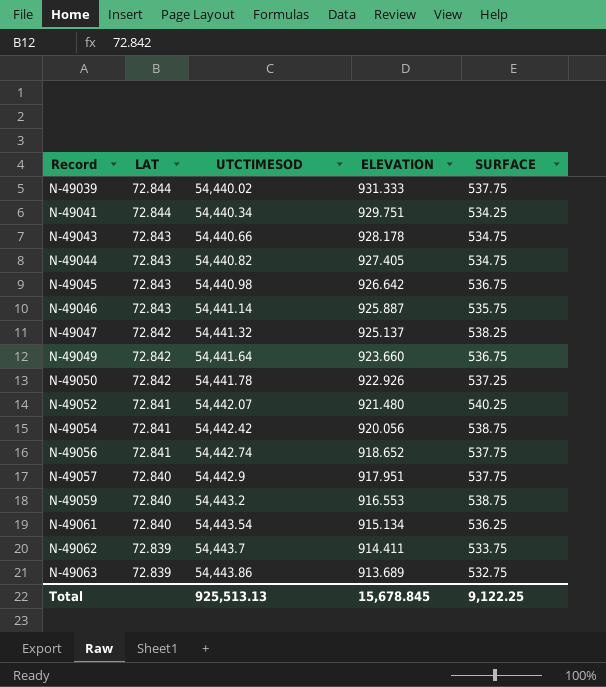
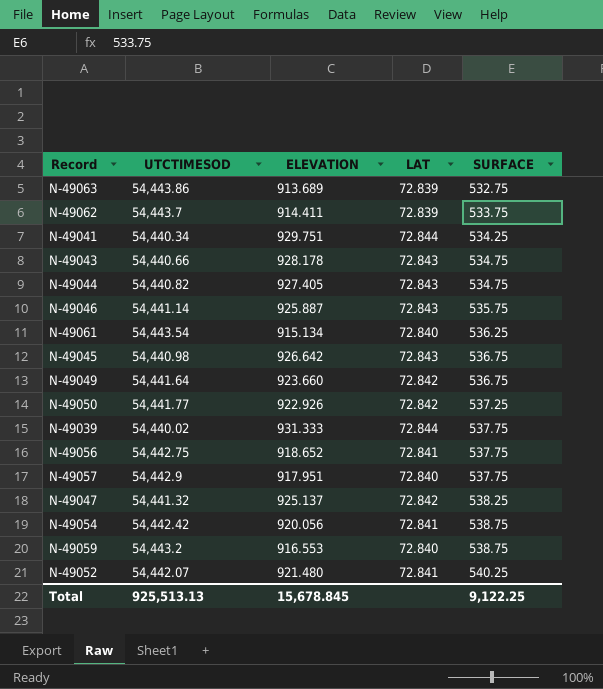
row order: Record ascending -> SURFACE ascending
column LAT | position: 2 -> 4
N-49050 | UTCTIMESOD: 54,441.78 -> 54,441.77
N-49056 | UTCTIMESOD: 54,442.74 -> 54,442.75

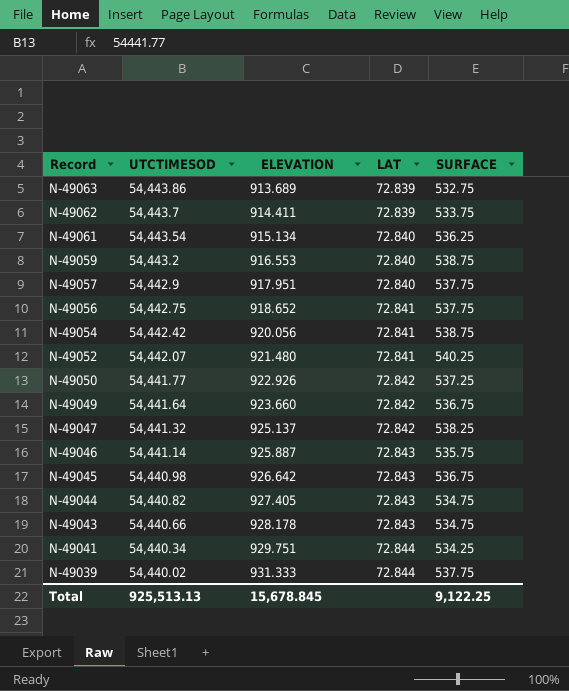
row order: SURFACE ascending -> Record descending

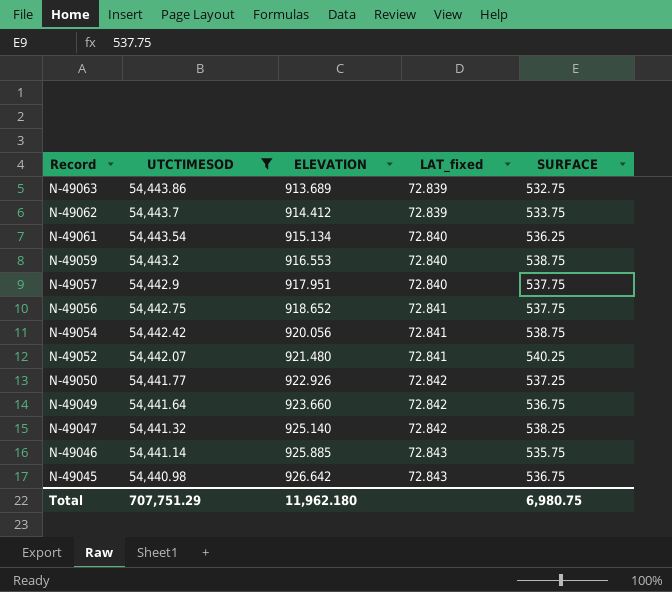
filter: none -> UTCTIMESOD >= 54,440.98
column name: LAT -> LAT_fixed
N-49062 | ELEVATION: 914.411 -> 914.412
N-49047 | ELEVATION: 925.137 -> 925.140
N-49046 | ELEVATION: 925.887 -> 925.885
Total | UTCTIMESOD: 925,513.13 -> 707,751.29
Total | ELEVATION: 15,678.845 -> 11,962.180
Total | SURFACE: 9,122.25 -> 6,980.75

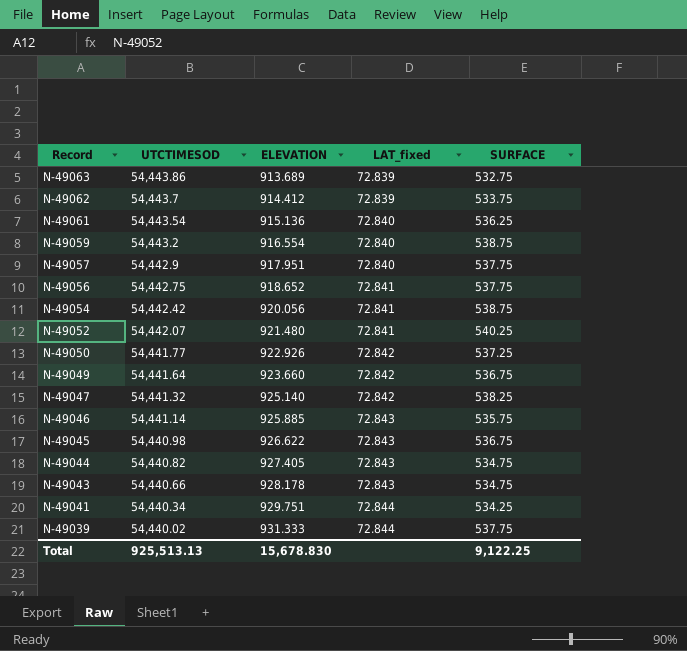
filter: UTCTIMESOD >= 54,440.98 -> none
N-49061 | ELEVATION: 915.134 -> 915.136
N-49059 | ELEVATION: 916.553 -> 916.554
N-49045 | ELEVATION: 926.642 -> 926.622
Total | UTCTIMESOD: 707,751.29 -> 925,513.13
Total | ELEVATION: 11,962.180 -> 15,678.830
Total | SURFACE: 6,980.75 -> 9,122.25

